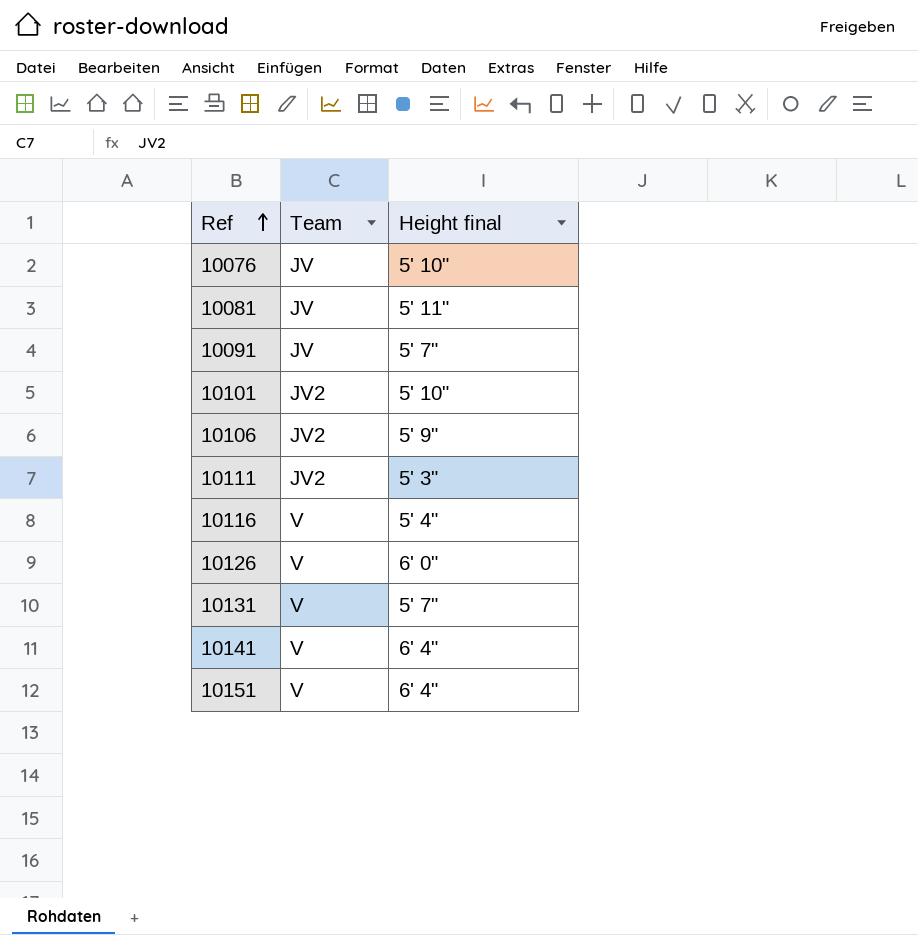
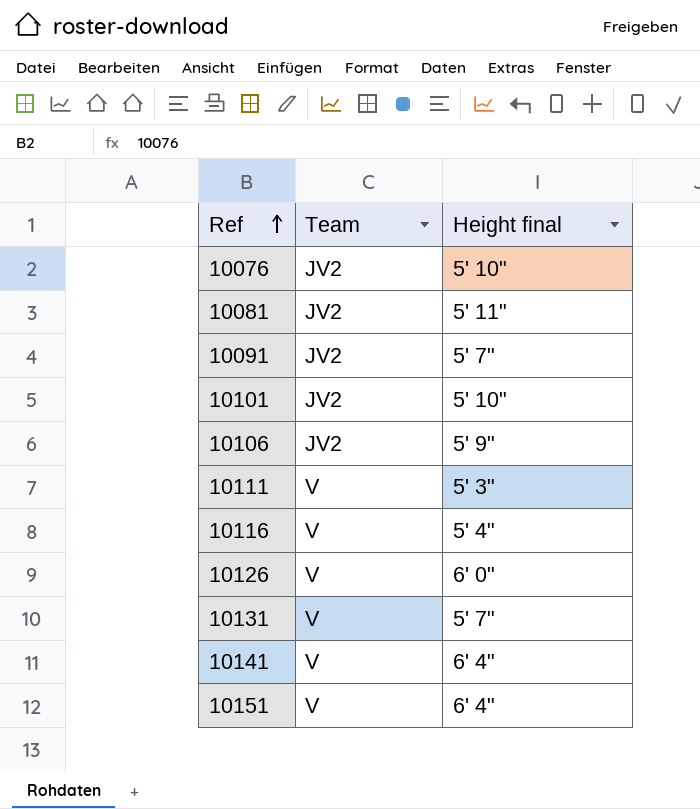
10076 | Team: JV -> JV2
10081 | Team: JV -> JV2
10091 | Team: JV -> JV2
10111 | Team: JV2 -> V

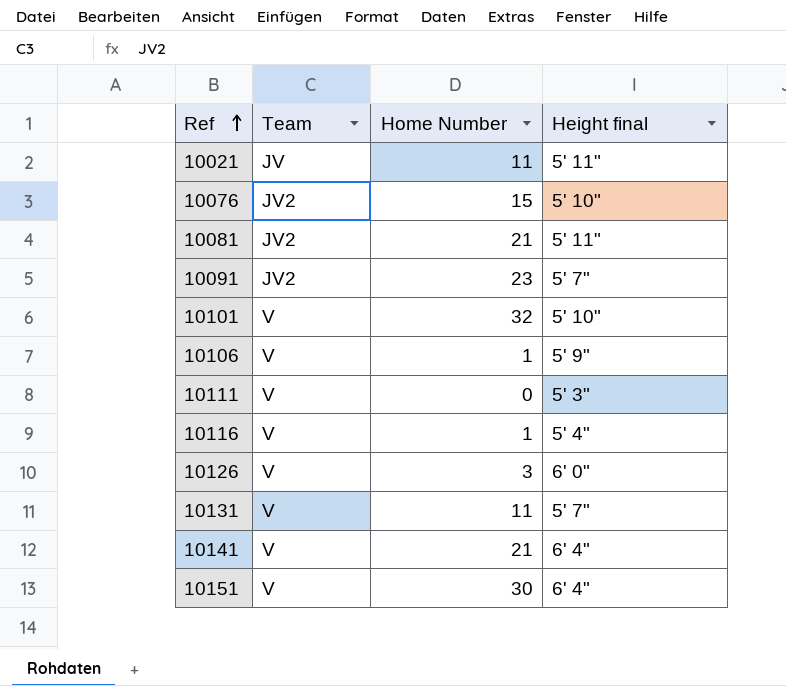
column Home Number | position: none -> 3
row 10021: none -> JV | 11 | 5' 11"
10101 | Team: JV2 -> V
10106 | Team: JV2 -> V

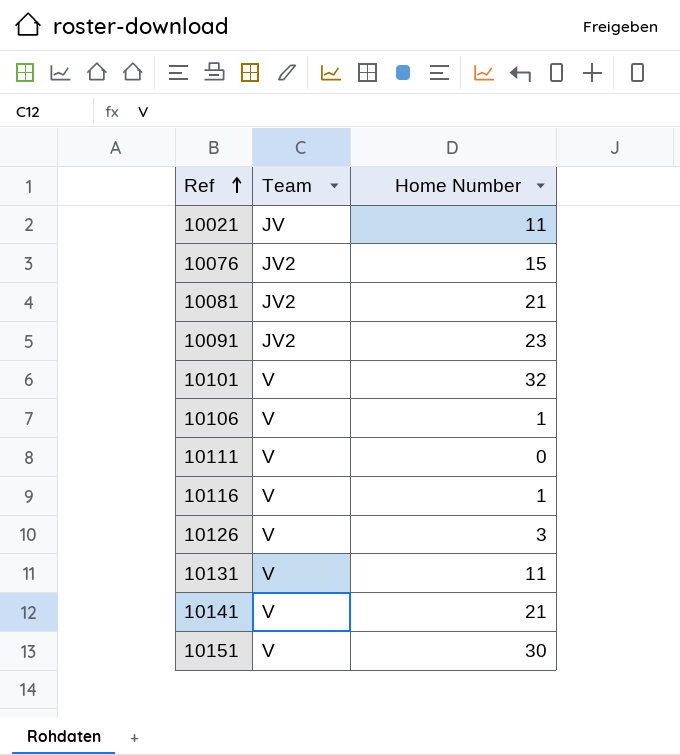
column Height final | position: 4 -> none

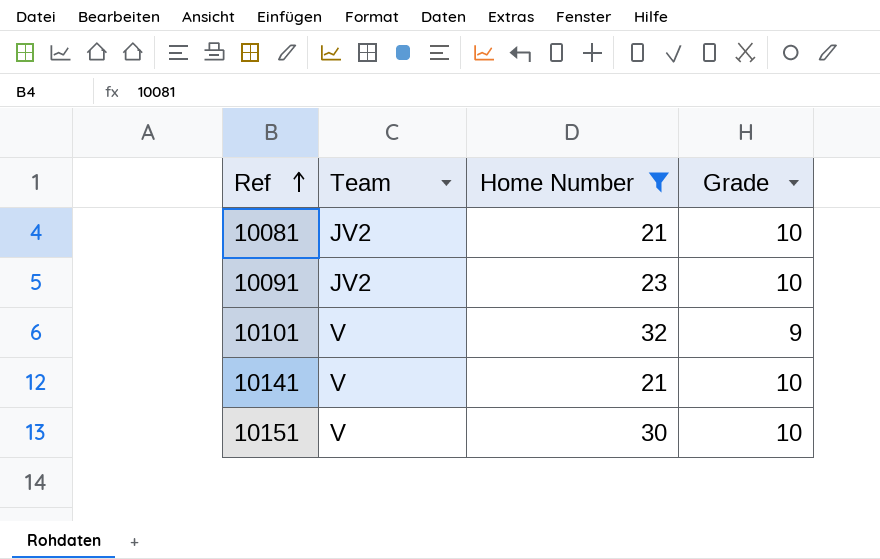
filter: none -> Home Number >= 21
column Grade | position: none -> 4

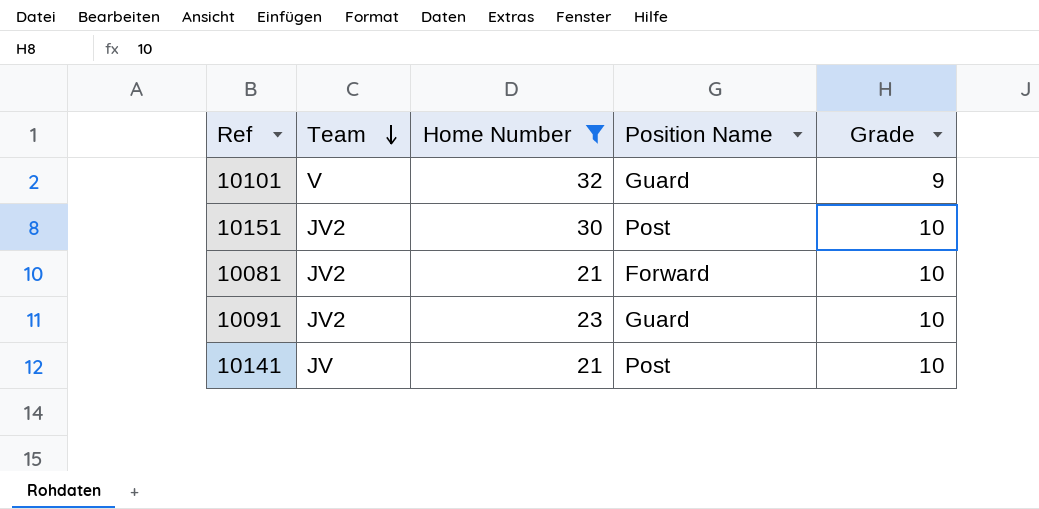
row order: Ref ascending -> Team descending
column Position Name | position: none -> 4
10151 | Team: V -> JV2
10141 | Team: V -> JV

